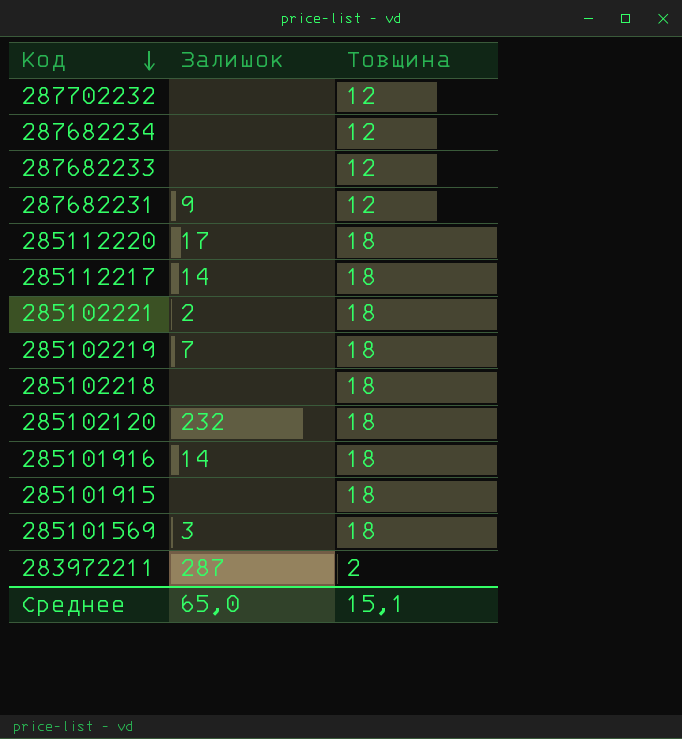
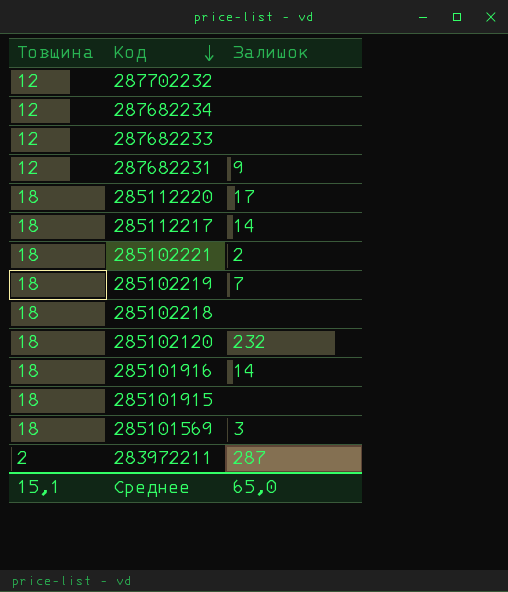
column Товщина | position: 3 -> 1

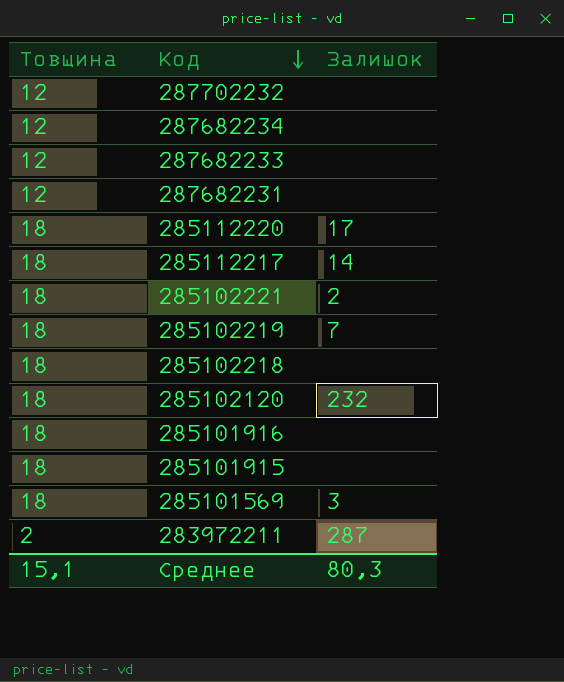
287682231 | Залишок: 9 -> none
285101916 | Залишок: 14 -> none
Среднее | Залишок: 65,0 -> 80,3

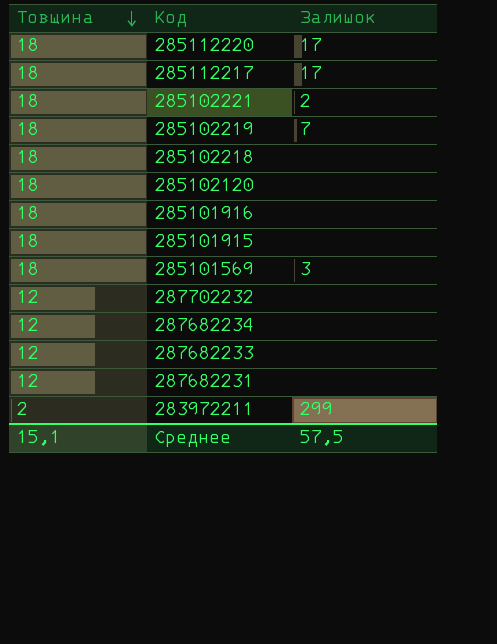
row order: Код descending -> Товщина descending
285112217 | Залишок: 14 -> 17
285102120 | Залишок: 232 -> none
283972211 | Залишок: 287 -> 299
Среднее | Залишок: 80,3 -> 57,5

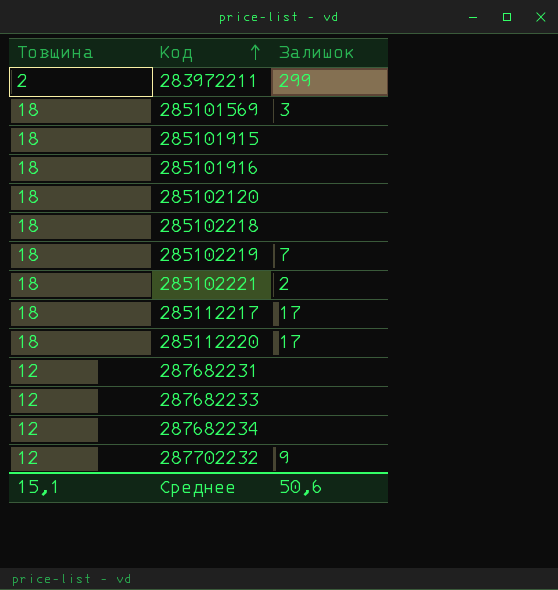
row order: Товщина descending -> Код ascending
287702232 | Залишок: none -> 9
Среднее | Залишок: 57,5 -> 50,6

